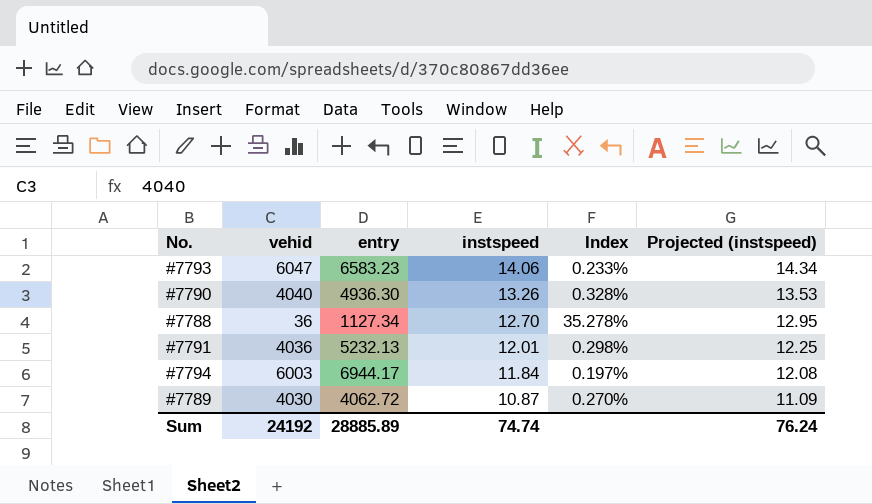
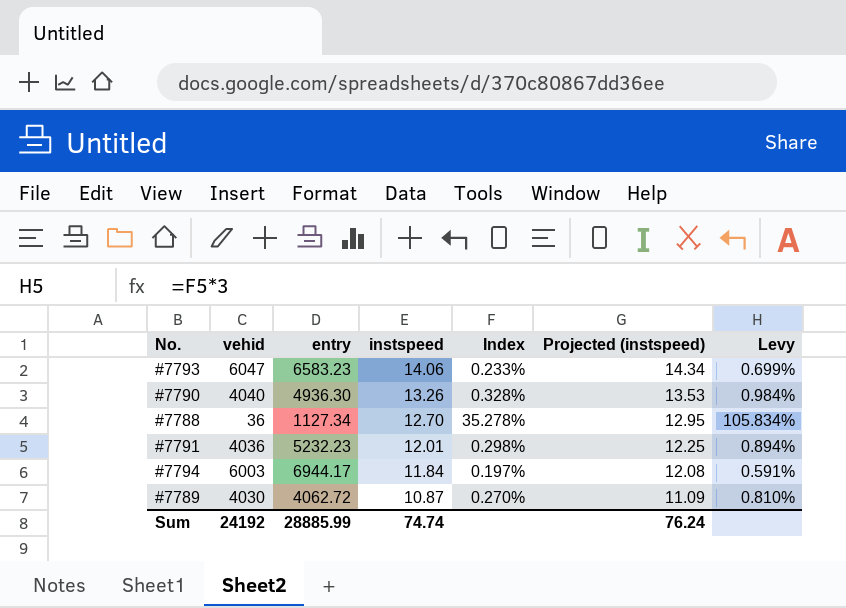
column Levy | formula: none -> [Index] * 3
#7791 | entry: 5232.13 -> 5232.23
Sum | entry: 28885.89 -> 28885.99

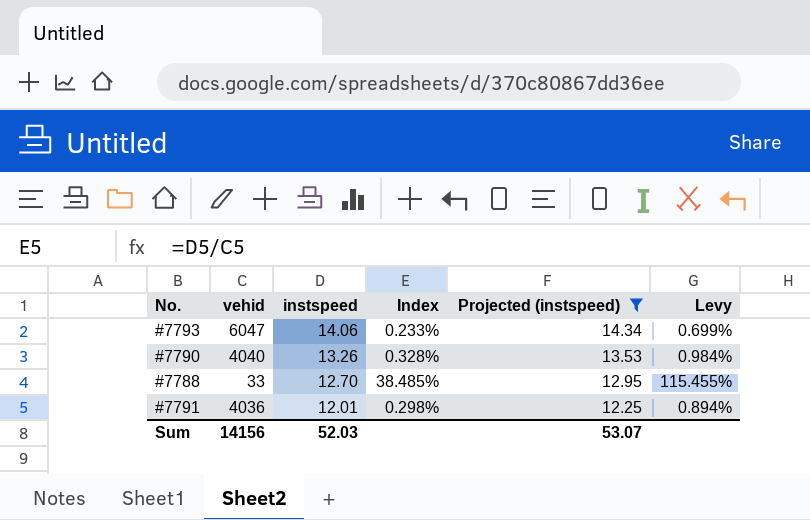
filter: none -> Projected (instspeed) >= 12.25
column entry | position: 3 -> none
#7788 | vehid: 36 -> 33
#7788 | Index: 35.278% -> 38.485%
#7788 | Levy: 105.834% -> 115.455%
Sum | vehid: 24192 -> 14156
Sum | instspeed: 74.74 -> 52.03
Sum | Projected (instspeed): 76.24 -> 53.07

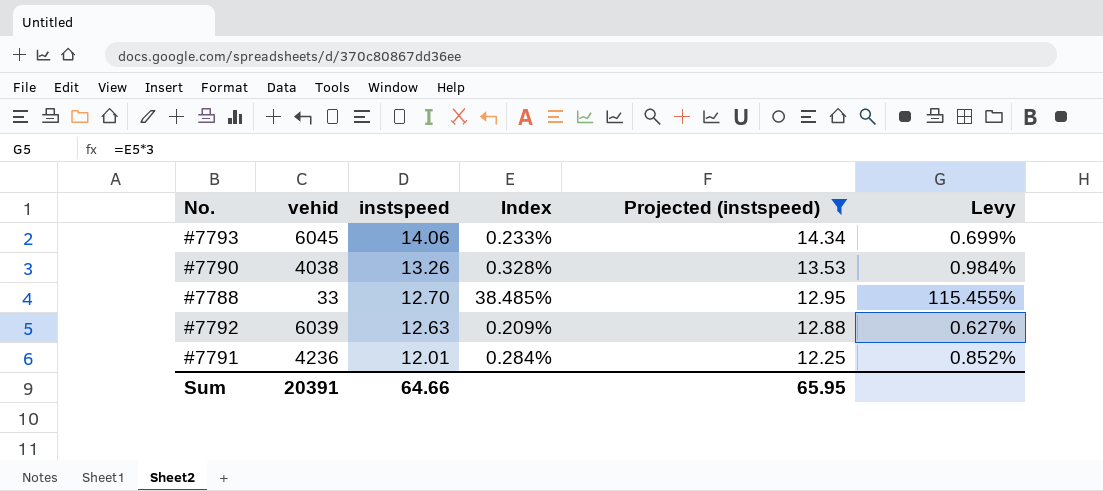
#7793 | vehid: 6047 -> 6045
#7790 | vehid: 4040 -> 4038
row #7792: none -> 6039 | 12.63 | 0.209% | 12.88 | 0.627%
#7791 | vehid: 4036 -> 4236
#7791 | Index: 0.298% -> 0.284%
#7791 | Levy: 0.894% -> 0.852%
Sum | vehid: 14156 -> 20391
Sum | instspeed: 52.03 -> 64.66
Sum | Projected (instspeed): 53.07 -> 65.95

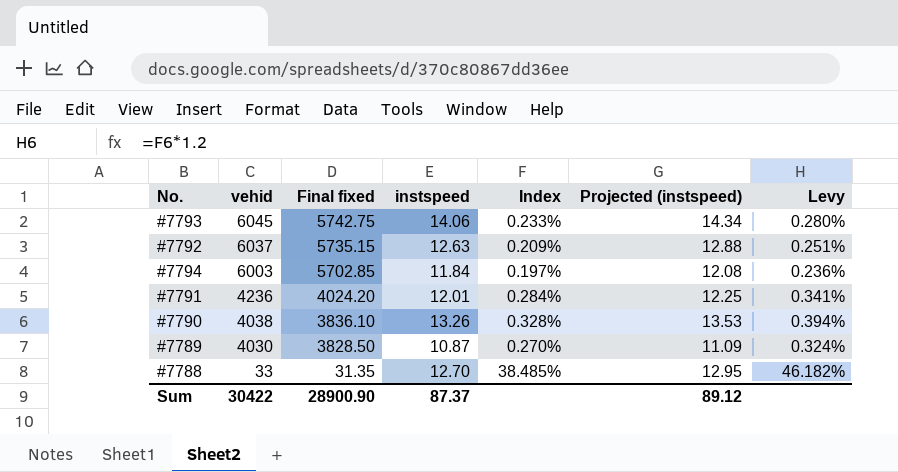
filter: Projected (instspeed) >= 12.25 -> none
row order: instspeed descending -> vehid descending
column Final fixed | formula: none -> [vehid] * 0.95
column Levy | formula: [Index] * 3 -> [Index] * 1.2
#7792 | vehid: 6039 -> 6037
Sum | vehid: 20391 -> 30422
Sum | instspeed: 64.66 -> 87.37
Sum | Projected (instspeed): 65.95 -> 89.12

